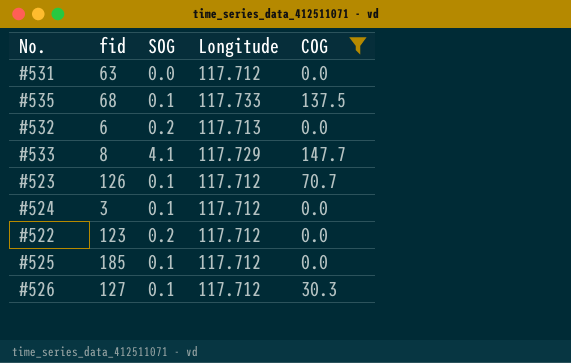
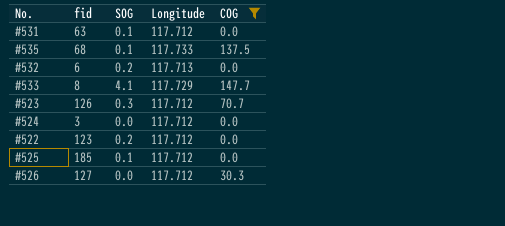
#531 | SOG: 0.0 -> 0.1
#523 | SOG: 0.1 -> 0.3
#524 | SOG: 0.1 -> 0.0
#526 | SOG: 0.1 -> 0.0

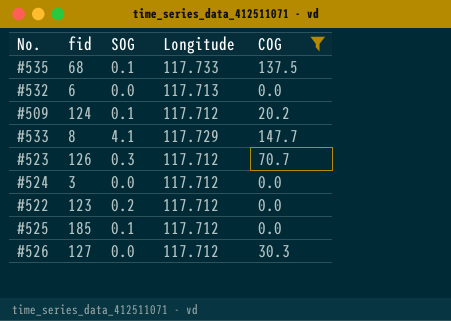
row #531: 63 | 0.1 | 117.712 | 0.0 -> none
#532 | SOG: 0.2 -> 0.0
row #509: none -> 124 | 0.1 | 117.712 | 20.2

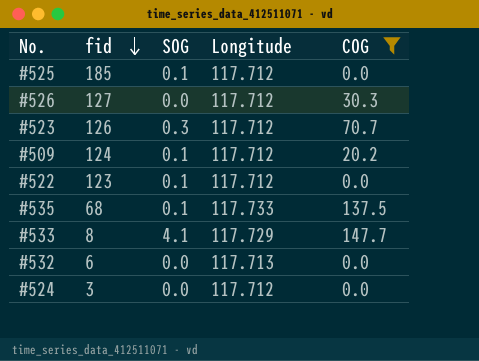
row order: none -> fid descending
#522 | SOG: 0.2 -> 0.1

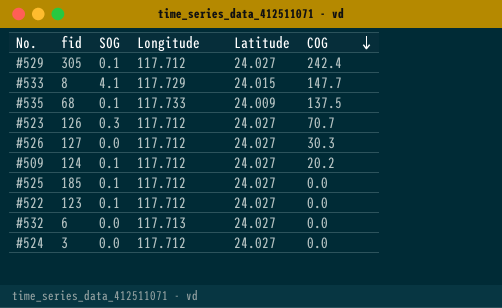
filter: COG != 242.4 -> none
row order: fid descending -> COG descending
column Latitude | position: none -> 5

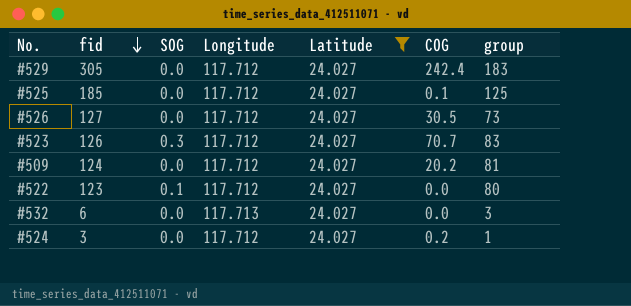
filter: none -> Latitude = 24.027
row order: COG descending -> fid descending
column group | position: none -> 7
#529 | SOG: 0.1 -> 0.0
#525 | SOG: 0.1 -> 0.0
#525 | COG: 0.0 -> 0.1
#526 | COG: 30.3 -> 30.5
#509 | SOG: 0.1 -> 0.0
#524 | COG: 0.0 -> 0.2

